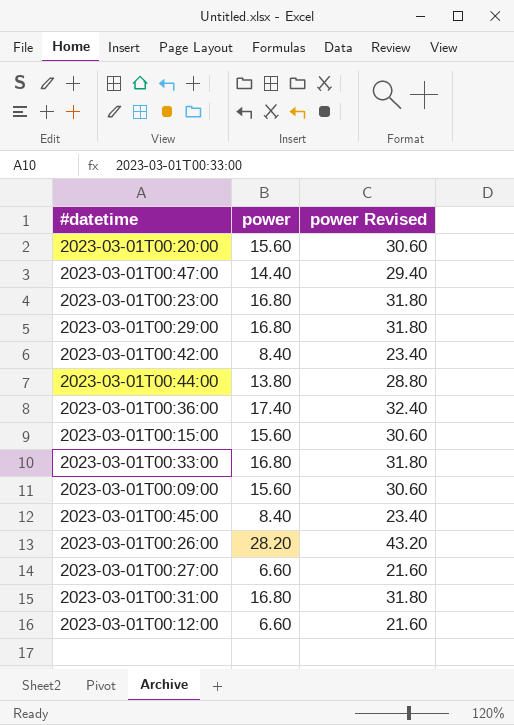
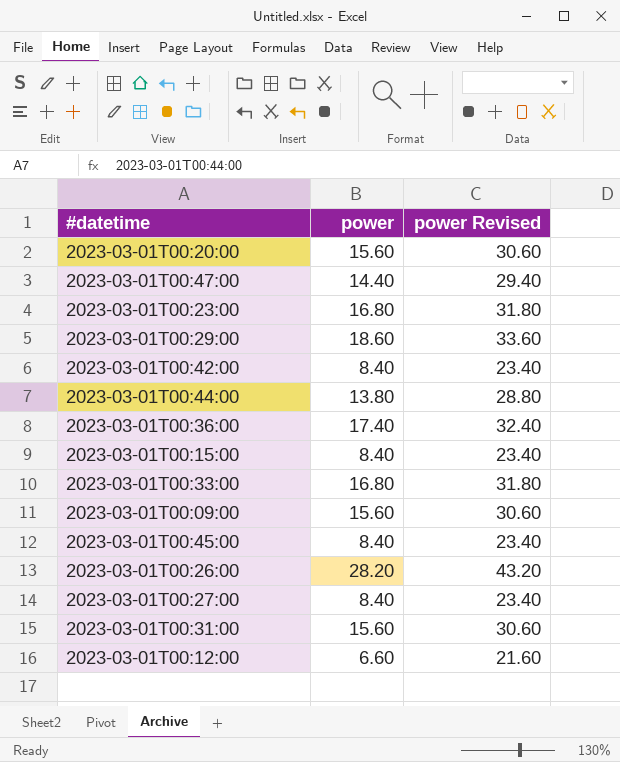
2023-03-01T00:29:00 | power: 16.80 -> 18.60
2023-03-01T00:29:00 | power Revised: 31.80 -> 33.60
2023-03-01T00:15:00 | power: 15.60 -> 8.40
2023-03-01T00:15:00 | power Revised: 30.60 -> 23.40
2023-03-01T00:27:00 | power: 6.60 -> 8.40
2023-03-01T00:27:00 | power Revised: 21.60 -> 23.40
2023-03-01T00:31:00 | power: 16.80 -> 15.60
2023-03-01T00:31:00 | power Revised: 31.80 -> 30.60

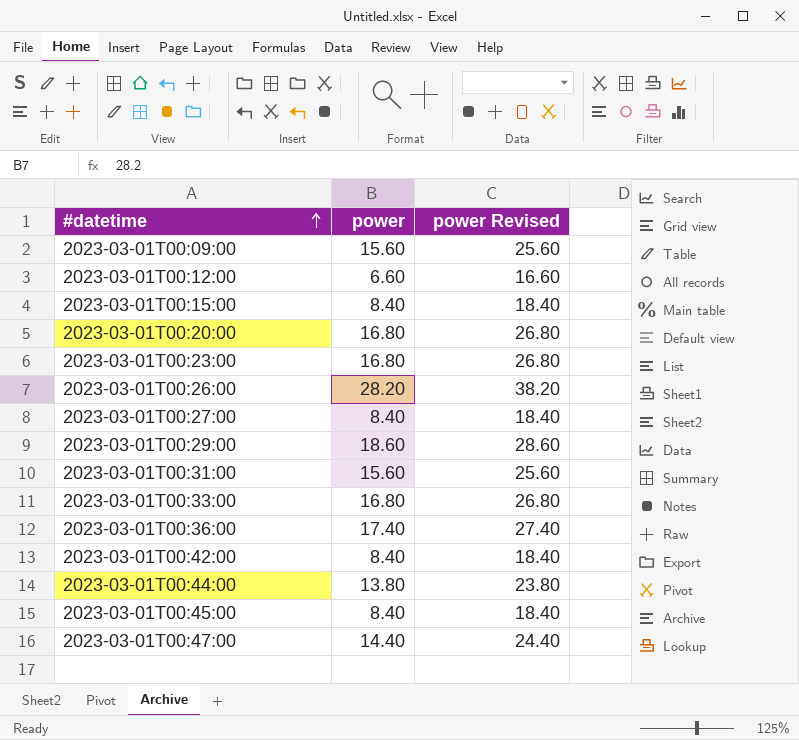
row order: none -> #datetime ascending
column power Revised | formula: [power] + 15 -> [power] + 10
2023-03-01T00:20:00 | power: 15.60 -> 16.80

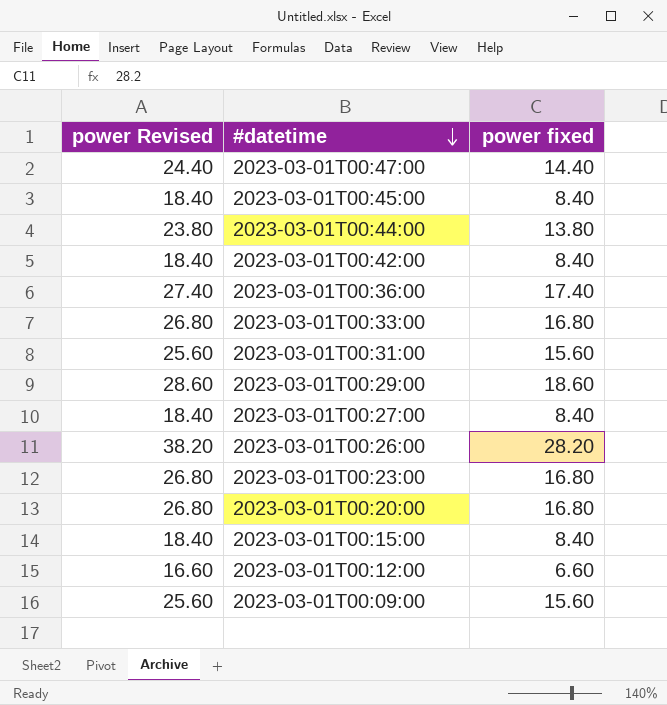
row order: #datetime ascending -> #datetime descending
column power Revised | position: 3 -> 1
column name: power -> power fixed

